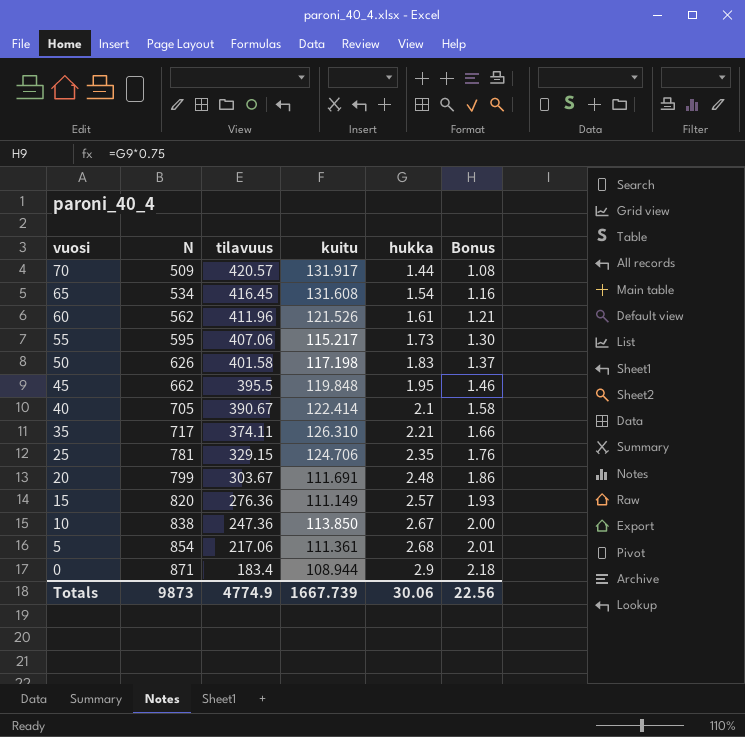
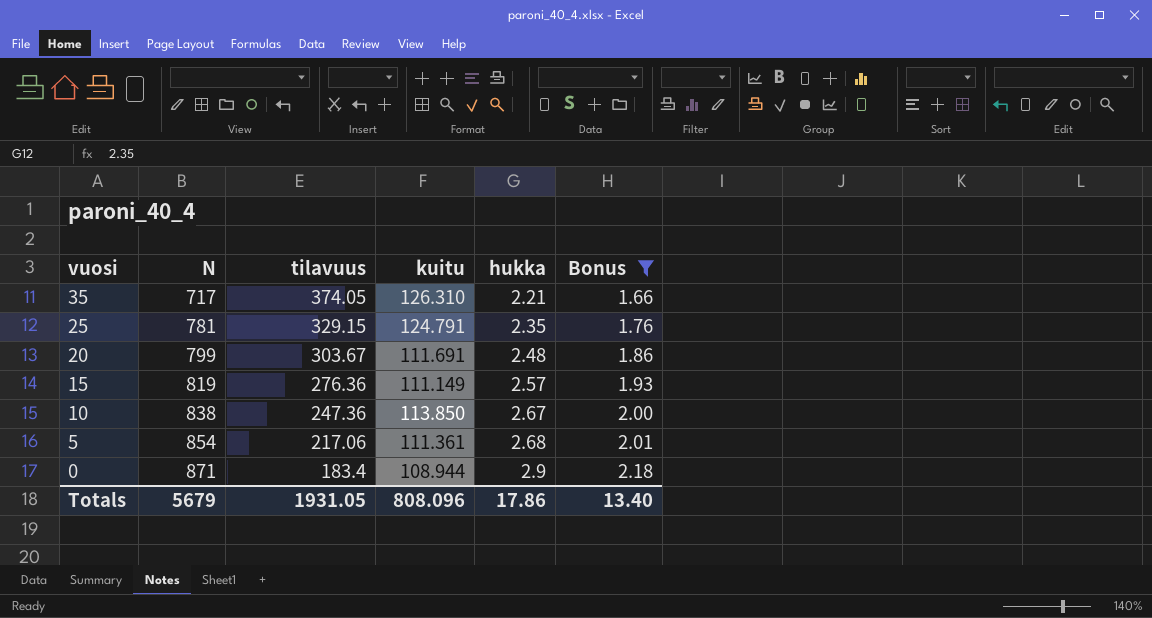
filter: none -> Bonus >= 1.66
35 | tilavuus: 374.11 -> 374.05
25 | kuitu: 124.706 -> 124.791
15 | N: 820 -> 819
Totals | N: 9873 -> 5679
Totals | tilavuus: 4774.9 -> 1931.05
Totals | kuitu: 1667.739 -> 808.096
Totals | hukka: 30.06 -> 17.86
Totals | Bonus: 22.56 -> 13.40

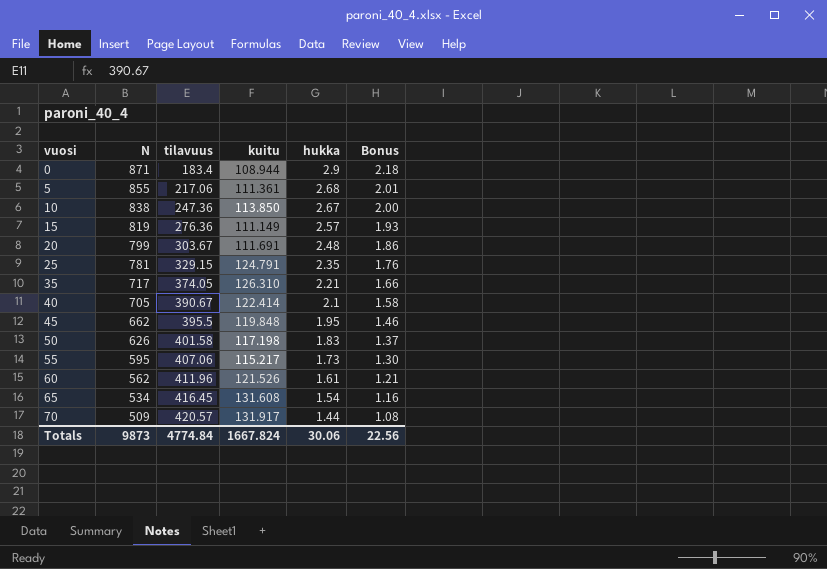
filter: Bonus >= 1.66 -> none
row order: vuosi descending -> vuosi ascending
5 | N: 854 -> 855
Totals | N: 5679 -> 9873
Totals | tilavuus: 1931.05 -> 4774.84
Totals | kuitu: 808.096 -> 1667.824
Totals | hukka: 17.86 -> 30.06
Totals | Bonus: 13.40 -> 22.56

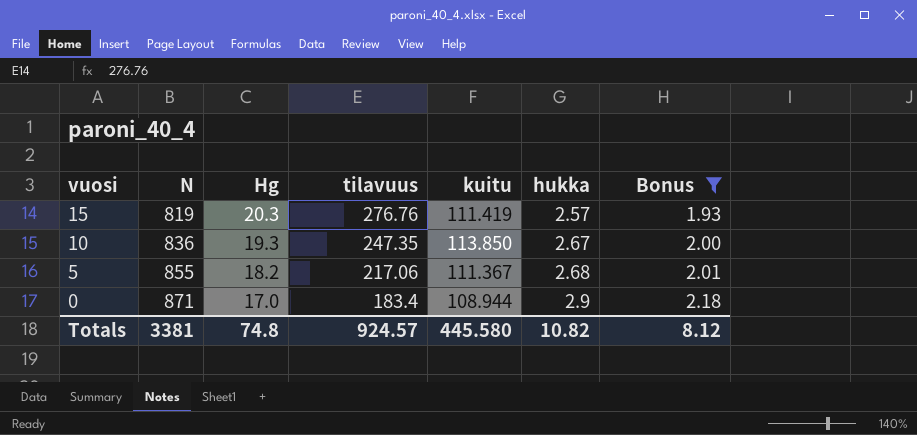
filter: none -> Bonus >= 1.93
row order: vuosi ascending -> vuosi descending
column Hg | position: none -> 3
15 | tilavuus: 276.36 -> 276.76
15 | kuitu: 111.149 -> 111.419
10 | N: 838 -> 836
10 | tilavuus: 247.36 -> 247.35
5 | kuitu: 111.361 -> 111.367
Totals | N: 9873 -> 3381
Totals | tilavuus: 4774.84 -> 924.57
Totals | kuitu: 1667.824 -> 445.580
Totals | hukka: 30.06 -> 10.82
Totals | Bonus: 22.56 -> 8.12

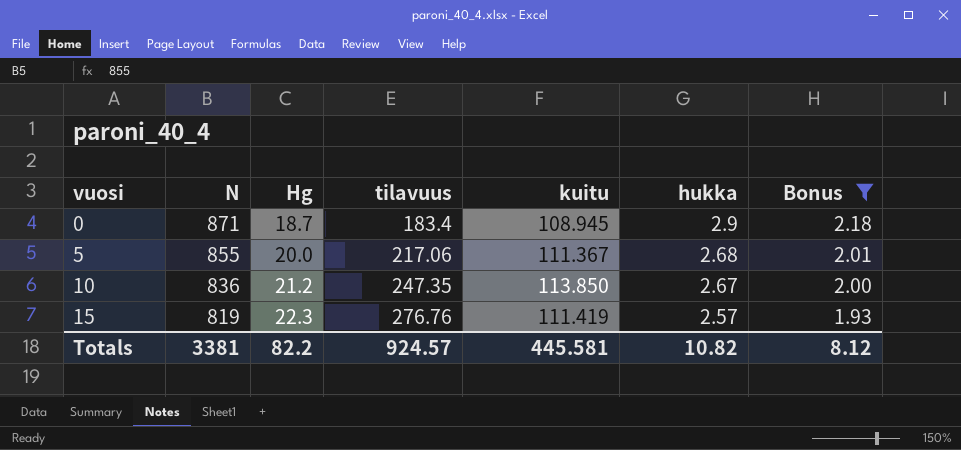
row order: vuosi descending -> vuosi ascending
0 | Hg: 17.0 -> 18.7
0 | kuitu: 108.944 -> 108.945
5 | Hg: 18.2 -> 20.0
10 | Hg: 19.3 -> 21.2
15 | Hg: 20.3 -> 22.3
Totals | Hg: 74.8 -> 82.2
Totals | kuitu: 445.580 -> 445.581

